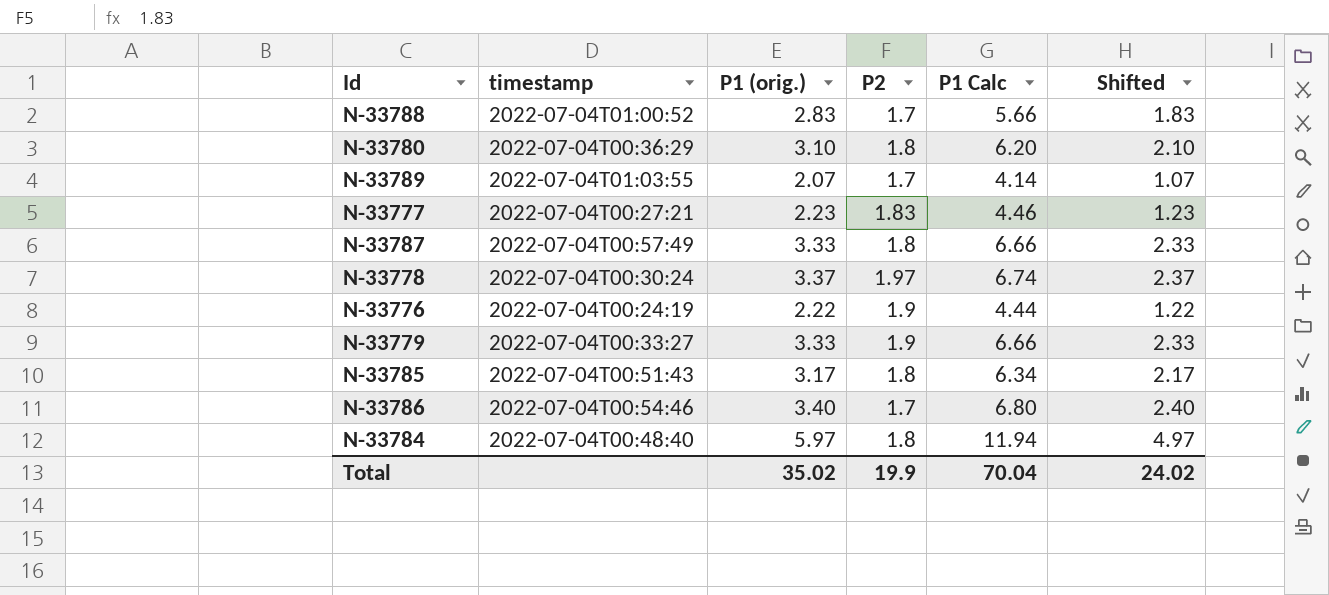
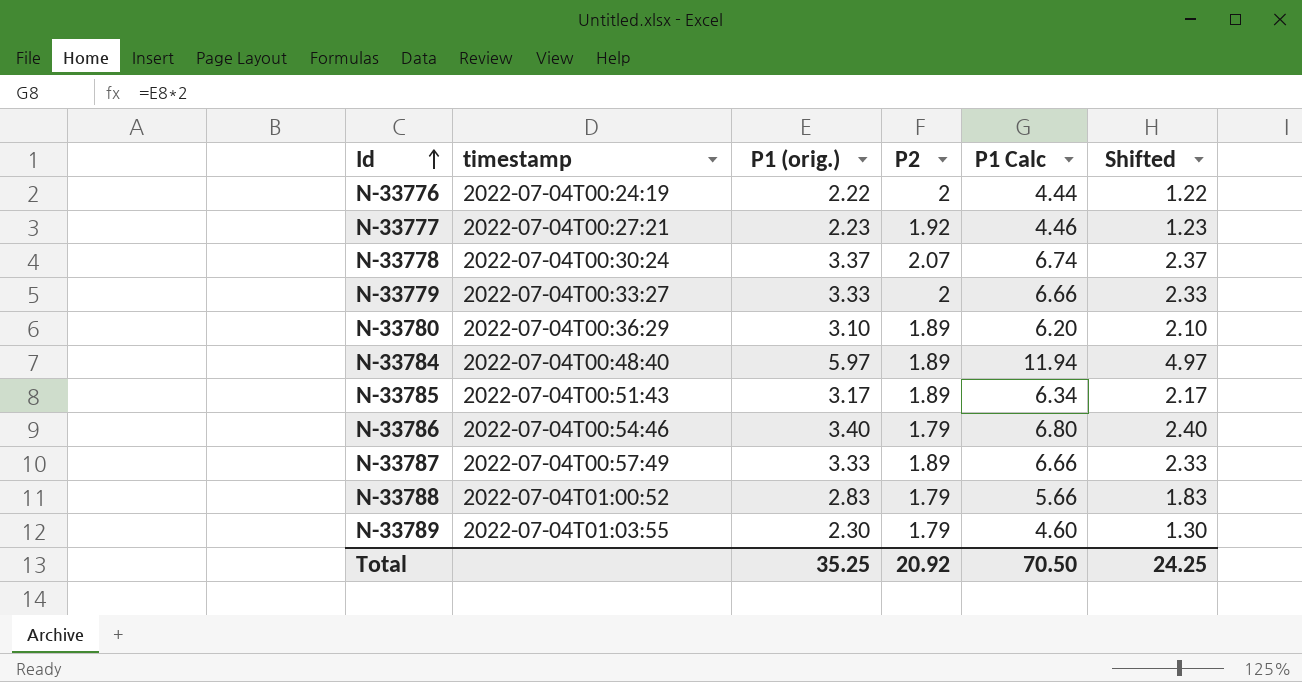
row order: none -> Id ascending
N-33776 | P2: 1.9 -> 2
N-33777 | P2: 1.83 -> 1.92
N-33778 | P2: 1.97 -> 2.07
N-33779 | P2: 1.9 -> 2
N-33780 | P2: 1.8 -> 1.89
N-33784 | P2: 1.8 -> 1.89
N-33785 | P2: 1.8 -> 1.89
N-33786 | P2: 1.7 -> 1.79
N-33787 | P2: 1.8 -> 1.89
N-33788 | P2: 1.7 -> 1.79
N-33789 | P1 (orig.): 2.07 -> 2.30
N-33789 | P2: 1.7 -> 1.79
N-33789 | P1 Calc: 4.14 -> 4.60
N-33789 | Shifted: 1.07 -> 1.30
Total | P1 (orig.): 35.02 -> 35.25
Total | P2: 19.9 -> 20.92
Total | P1 Calc: 70.04 -> 70.50
Total | Shifted: 24.02 -> 24.25

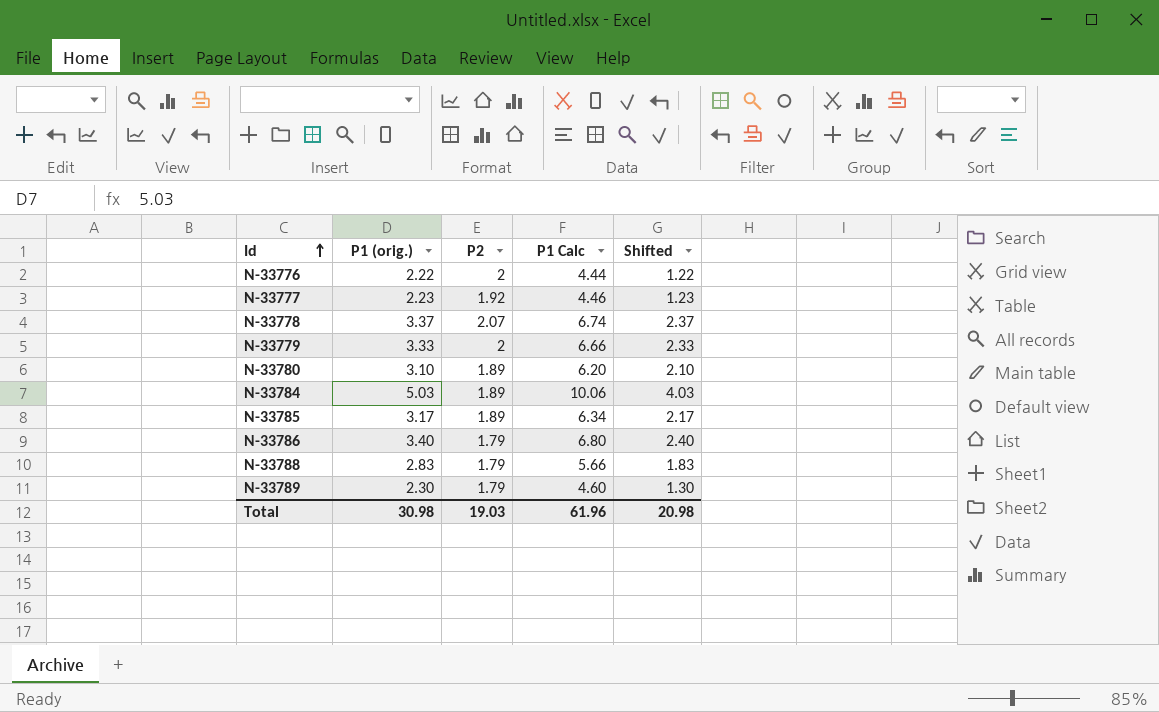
column timestamp | position: 2 -> none
row N-33787: 2022-07-04T00:57:49 | 3.33 | 1.89 | 6.66 | 2.33 -> none
N-33784 | P1 (orig.): 5.97 -> 5.03
N-33784 | P1 Calc: 11.94 -> 10.06
N-33784 | Shifted: 4.97 -> 4.03
Total | P1 (orig.): 35.25 -> 30.98
Total | P2: 20.92 -> 19.03
Total | P1 Calc: 70.50 -> 61.96
Total | Shifted: 24.25 -> 20.98

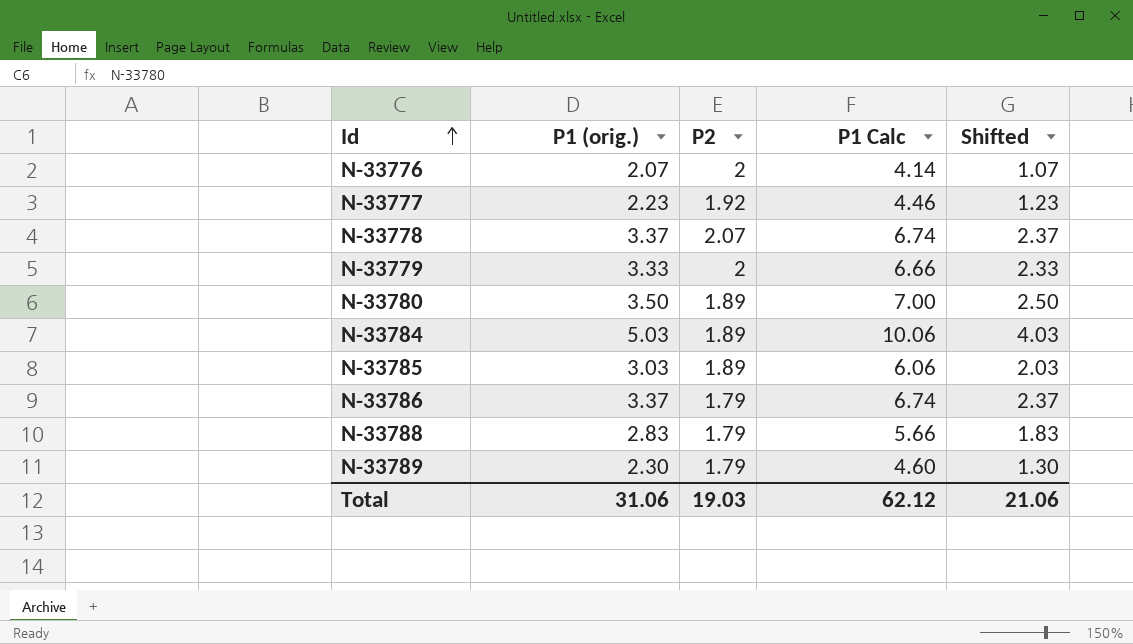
N-33776 | P1 (orig.): 2.22 -> 2.07
N-33776 | P1 Calc: 4.44 -> 4.14
N-33776 | Shifted: 1.22 -> 1.07
N-33780 | P1 (orig.): 3.10 -> 3.50
N-33780 | P1 Calc: 6.20 -> 7.00
N-33780 | Shifted: 2.10 -> 2.50
N-33785 | P1 (orig.): 3.17 -> 3.03
N-33785 | P1 Calc: 6.34 -> 6.06
N-33785 | Shifted: 2.17 -> 2.03
N-33786 | P1 (orig.): 3.40 -> 3.37
N-33786 | P1 Calc: 6.80 -> 6.74
N-33786 | Shifted: 2.40 -> 2.37
Total | P1 (orig.): 30.98 -> 31.06
Total | P1 Calc: 61.96 -> 62.12
Total | Shifted: 20.98 -> 21.06

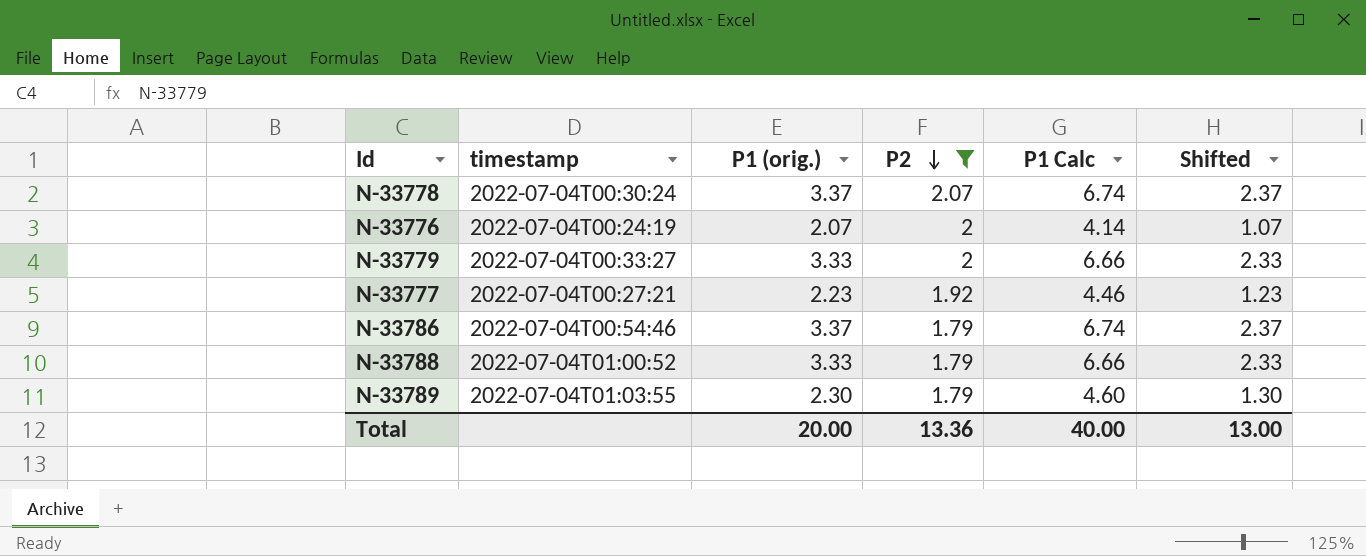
filter: none -> P2 != 1.89
row order: Id ascending -> P2 descending
column timestamp | position: none -> 2
N-33788 | P1 (orig.): 2.83 -> 3.33
N-33788 | P1 Calc: 5.66 -> 6.66
N-33788 | Shifted: 1.83 -> 2.33
Total | P1 (orig.): 31.06 -> 20.00
Total | P2: 19.03 -> 13.36
Total | P1 Calc: 62.12 -> 40.00
Total | Shifted: 21.06 -> 13.00

